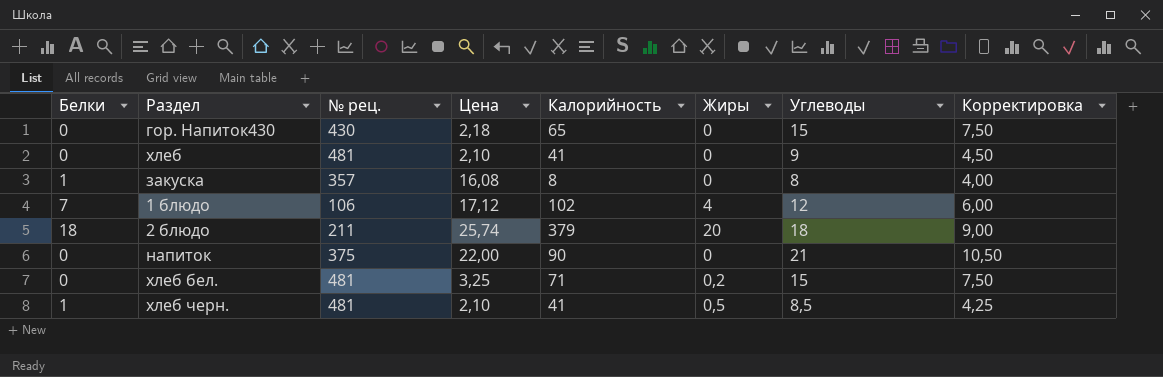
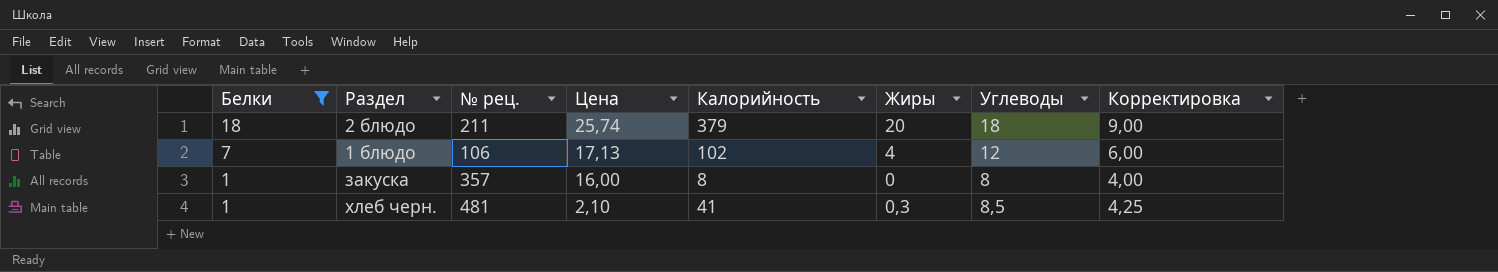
filter: none -> Белки != 0
row order: none -> Белки descending
1 блюдо | Цена: 17,12 -> 17,13
закуска | Цена: 16,08 -> 16,00
хлеб черн. | Жиры: 0,5 -> 0,3

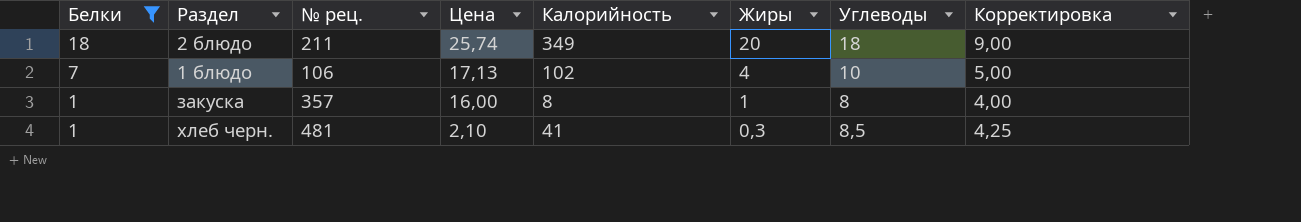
2 блюдо | Калорийность: 379 -> 349
1 блюдо | Углеводы: 12 -> 10
1 блюдо | Корректировка: 6,00 -> 5,00
закуска | Жиры: 0 -> 1

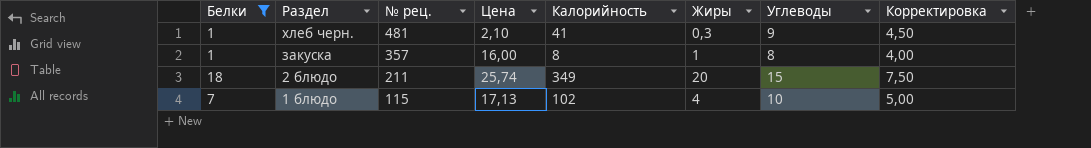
row order: Белки descending -> Раздел descending
хлеб черн. | Углеводы: 8,5 -> 9
хлеб черн. | Корректировка: 4,25 -> 4,50
2 блюдо | Углеводы: 18 -> 15
2 блюдо | Корректировка: 9,00 -> 7,50
1 блюдо | № рец.: 106 -> 115

